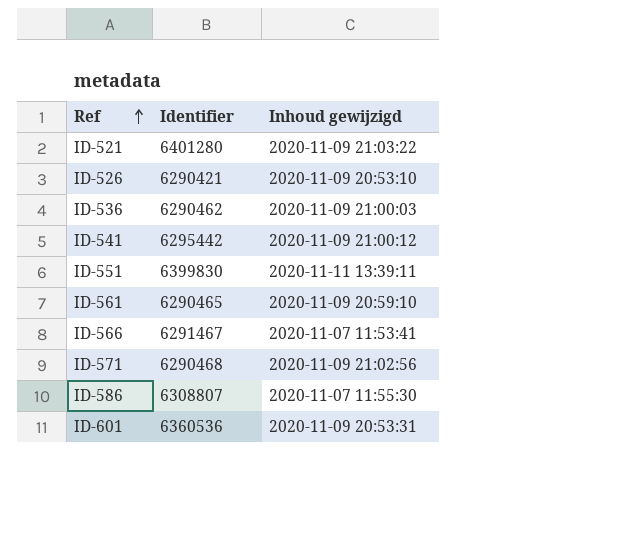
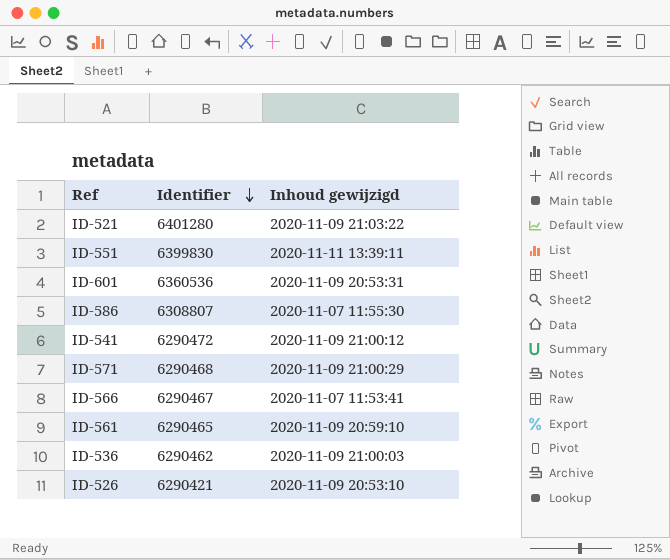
row order: Ref ascending -> Identifier descending
ID-541 | Identifier: 6295442 -> 6290472
ID-571 | Inhoud gewijzigd: 2020-11-09 21:02:56 -> 2020-11-09 21:00:29
ID-566 | Identifier: 6291467 -> 6290467

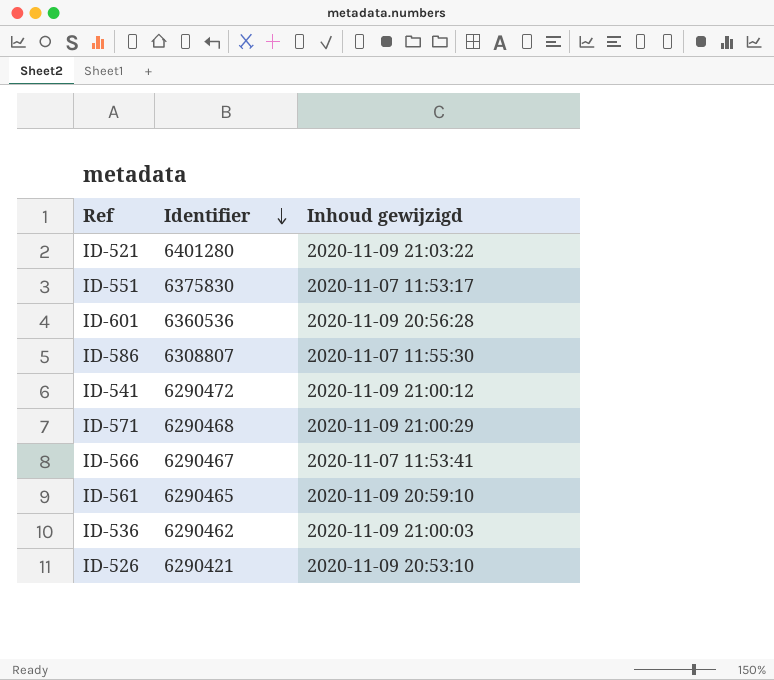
ID-551 | Identifier: 6399830 -> 6375830
ID-551 | Inhoud gewijzigd: 2020-11-11 13:39:11 -> 2020-11-07 11:53:17
ID-601 | Inhoud gewijzigd: 2020-11-09 20:53:31 -> 2020-11-09 20:56:28

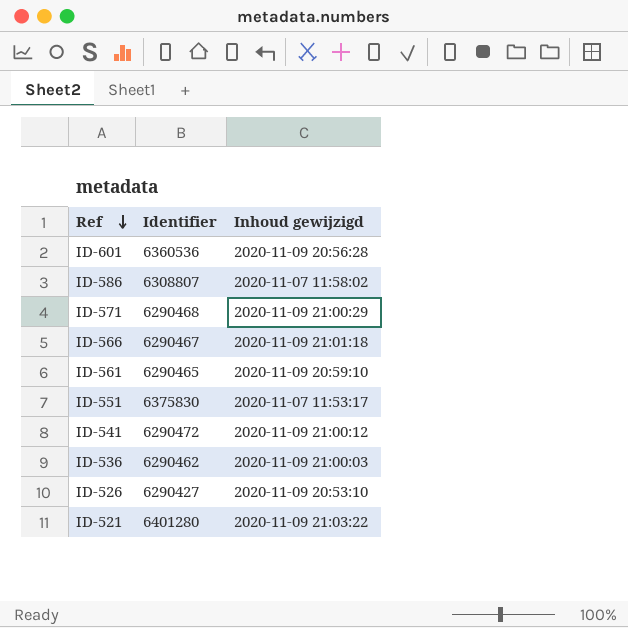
row order: Identifier descending -> Ref descending
ID-586 | Inhoud gewijzigd: 2020-11-07 11:55:30 -> 2020-11-07 11:58:02
ID-566 | Inhoud gewijzigd: 2020-11-07 11:53:41 -> 2020-11-09 21:01:18
ID-526 | Identifier: 6290421 -> 6290427

